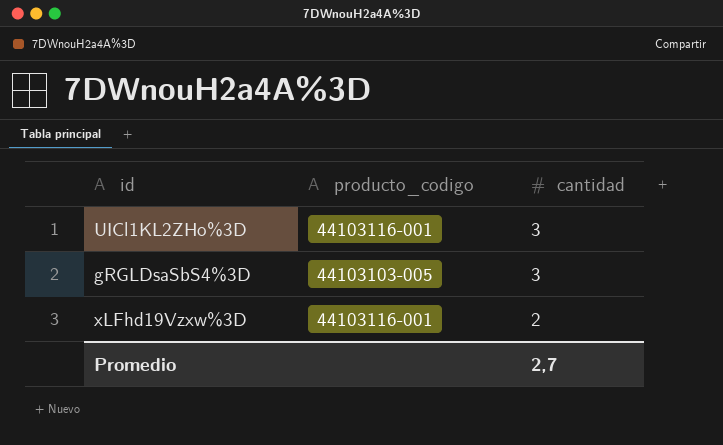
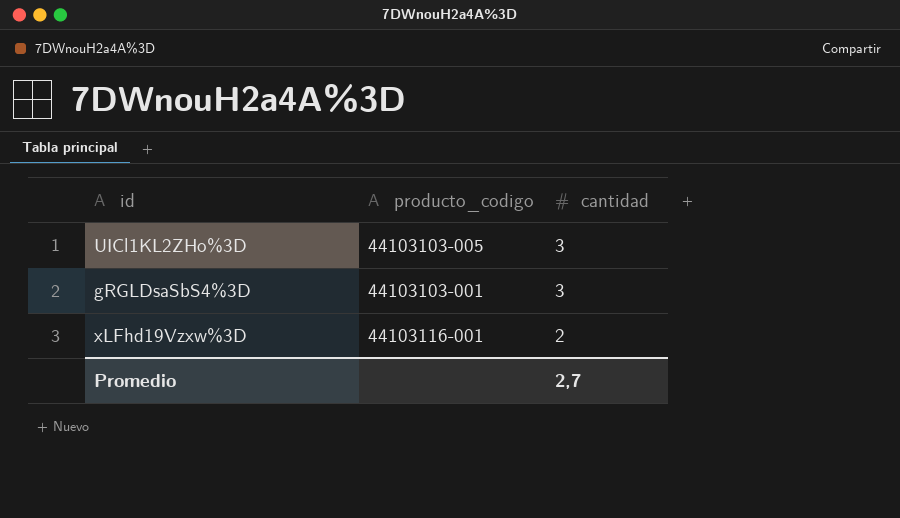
UICl1KL2ZHo%3D | producto_codigo: 44103116-001 -> 44103103-005
gRGLDsaSbS4%3D | producto_codigo: 44103103-005 -> 44103103-001

